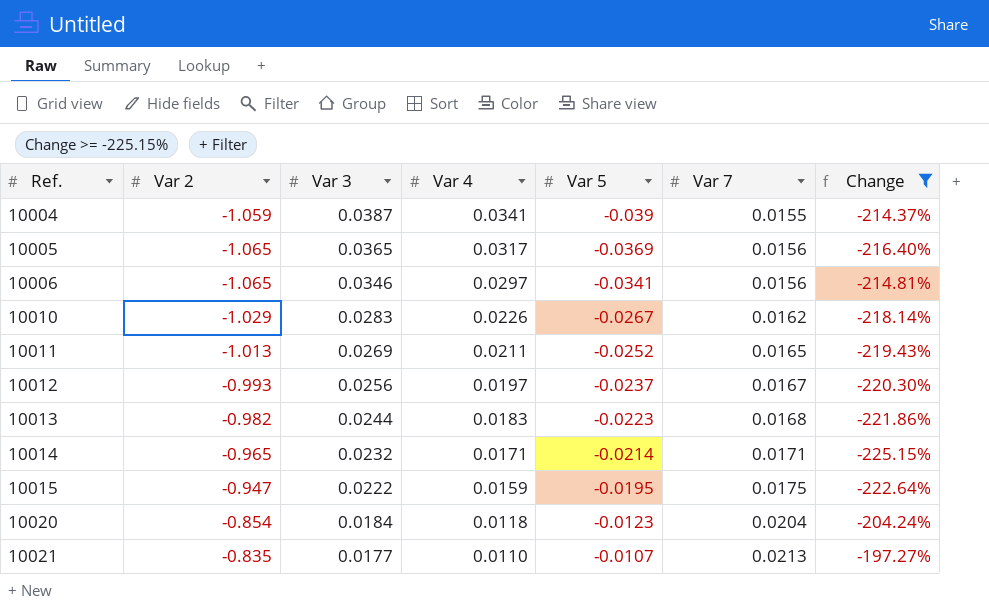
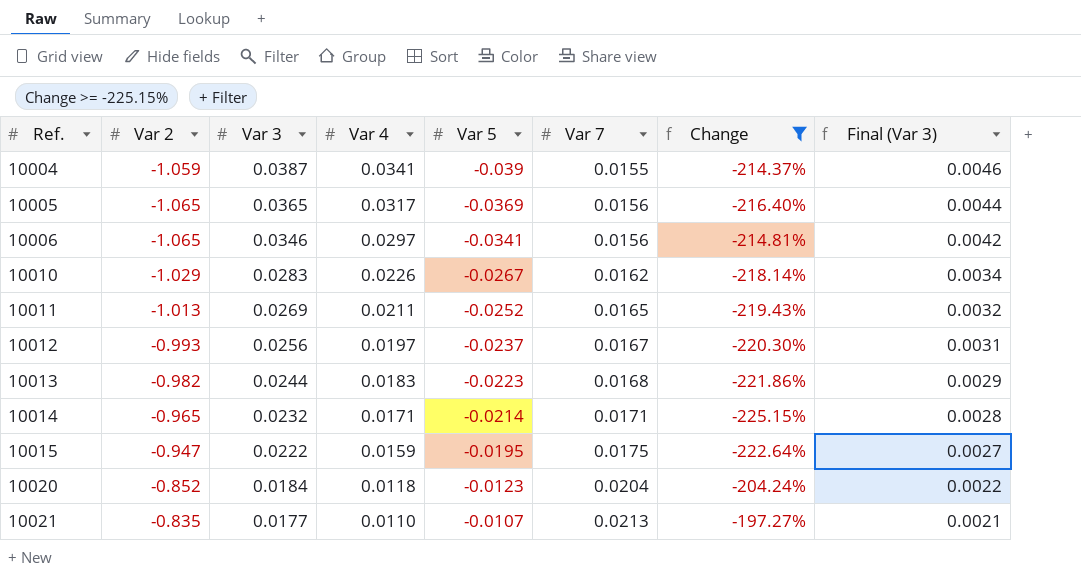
column Final (Var 3) | formula: none -> [Var 3] * 0.12
10020 | Var 2: -0.854 -> -0.852

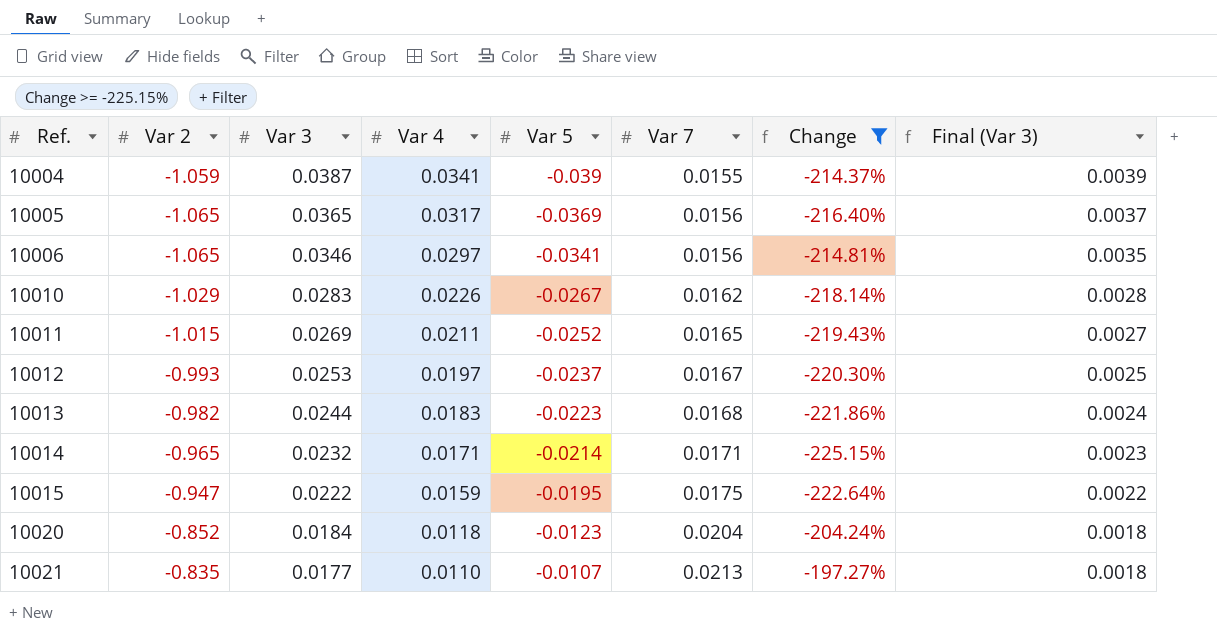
column Final (Var 3) | formula: [Var 3] * 0.12 -> [Var 3] * 0.1
10011 | Var 2: -1.013 -> -1.015
10012 | Var 3: 0.0256 -> 0.0253

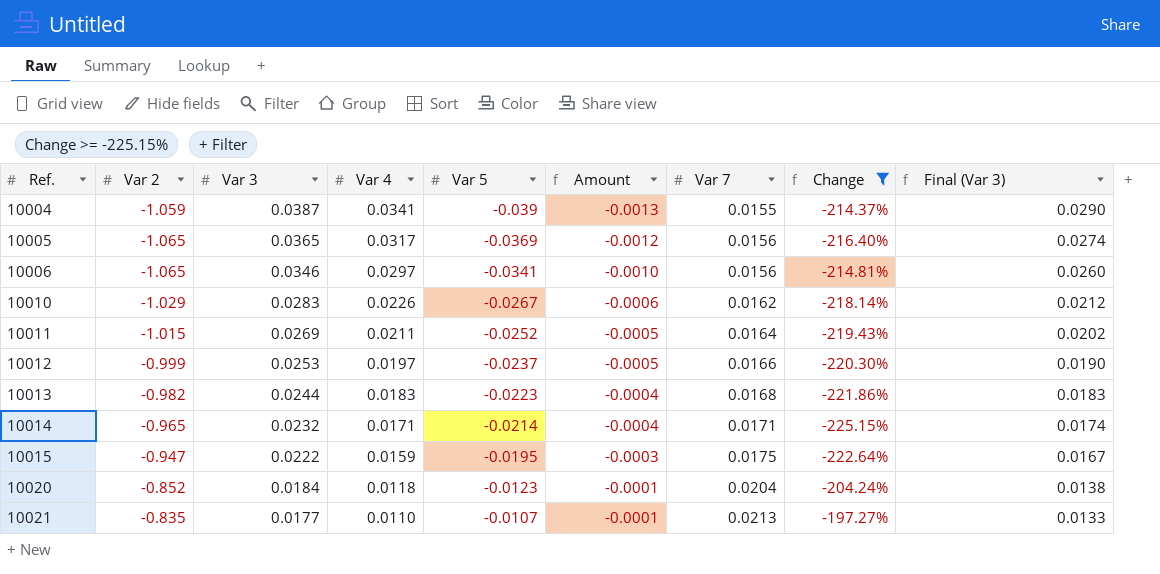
column Amount | formula: none -> [Var 4] * [Var 5]
column Final (Var 3) | formula: [Var 3] * 0.1 -> [Var 3] * 0.75
10011 | Var 7: 0.0165 -> 0.0164
10012 | Var 2: -0.993 -> -0.999
10012 | Var 7: 0.0167 -> 0.0166

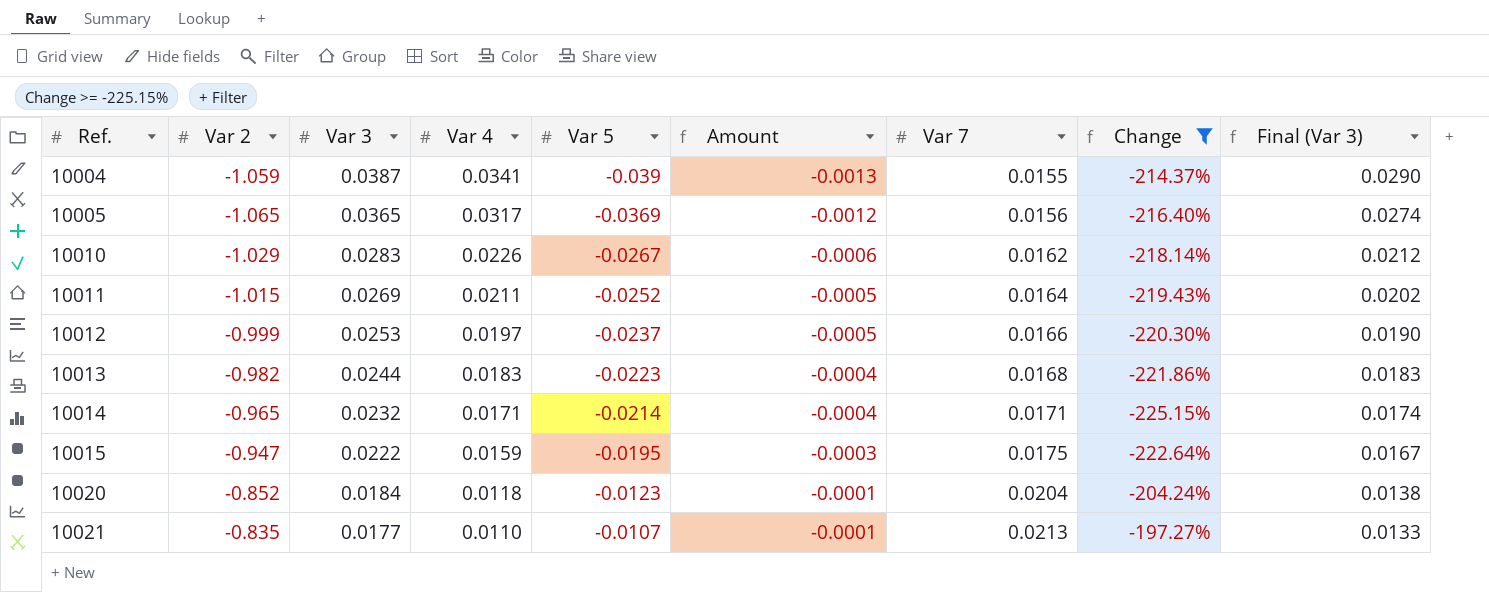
row 10006: -1.065 | 0.0346 | 0.0297 | -0.0341 | -0.0010 | 0.0156 | -214.81% | 0.0260 -> none

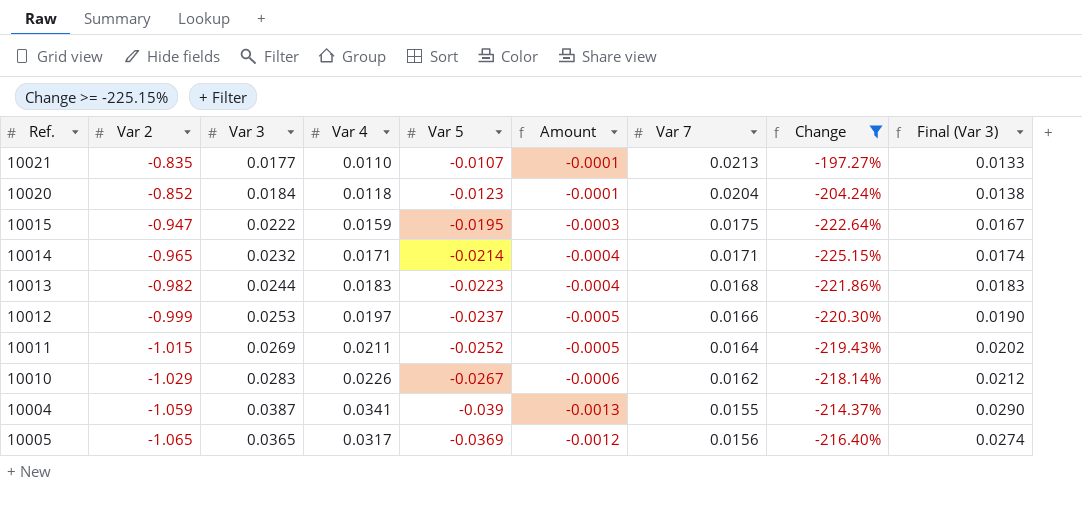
row order: Ref. ascending -> Var 2 descending

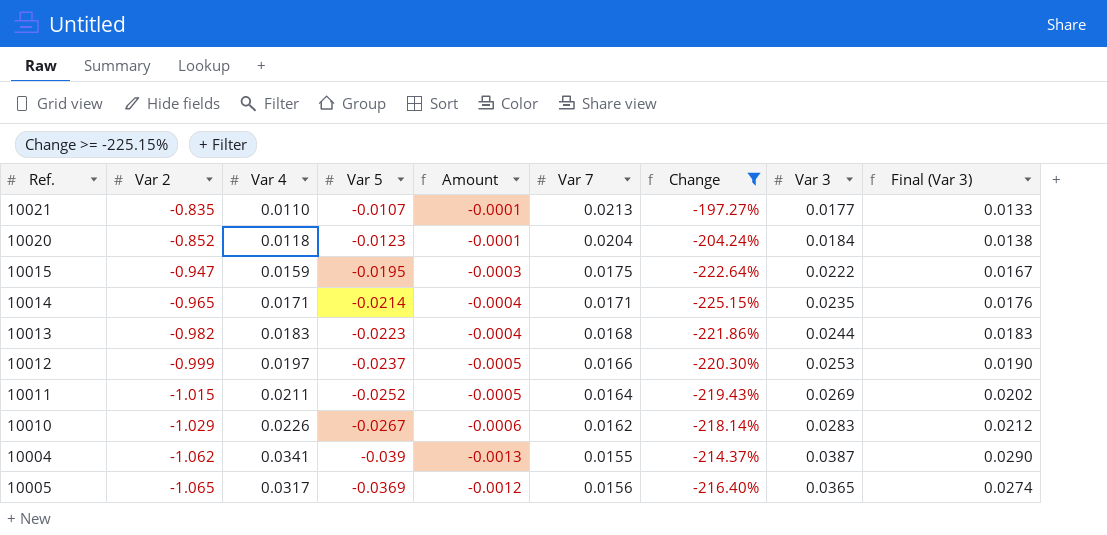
column Var 3 | position: 3 -> 8
10014 | Var 3: 0.0232 -> 0.0235
10014 | Final (Var 3): 0.0174 -> 0.0176
10004 | Var 2: -1.059 -> -1.062

